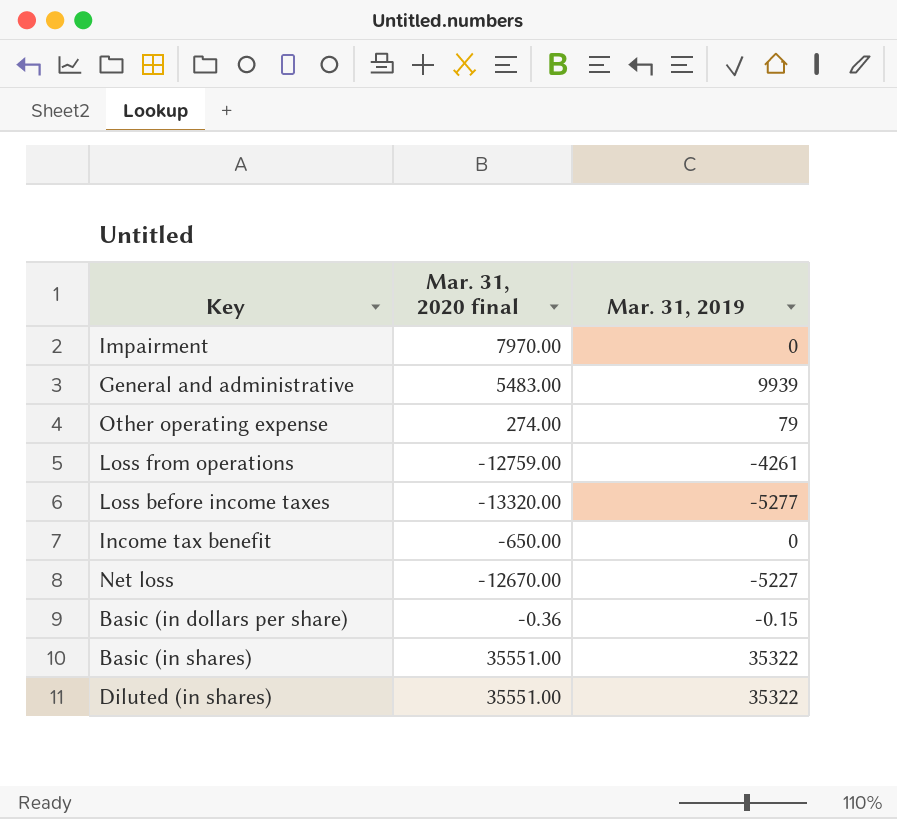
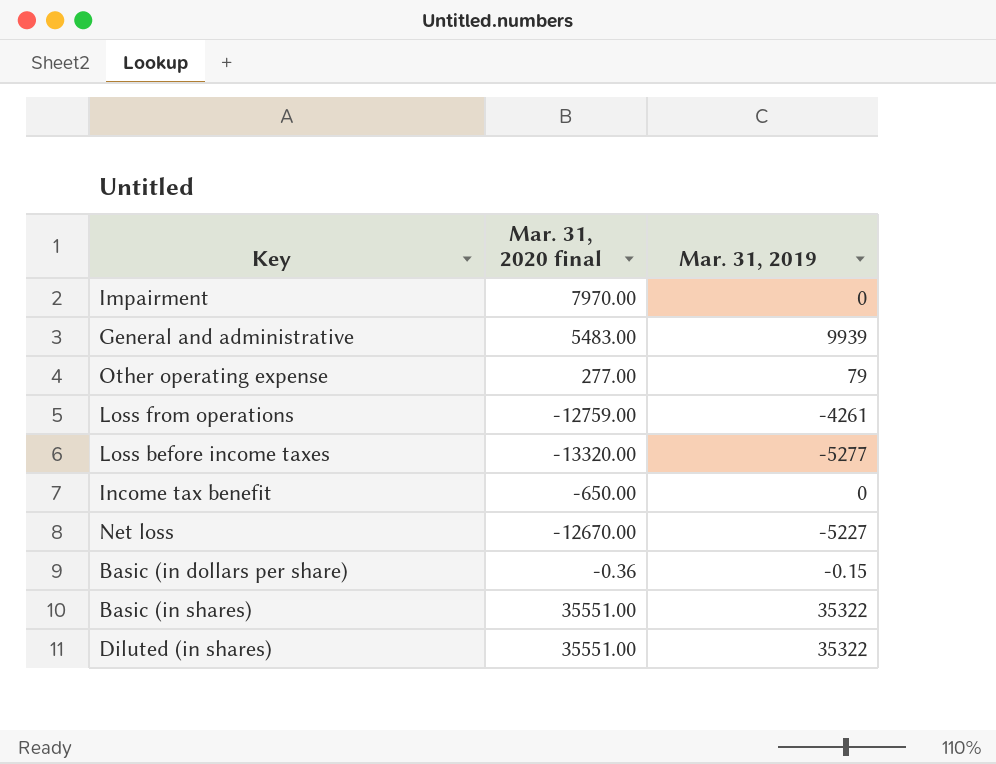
Other operating expense | Mar. 31, 2020 final: 274.00 -> 277.00

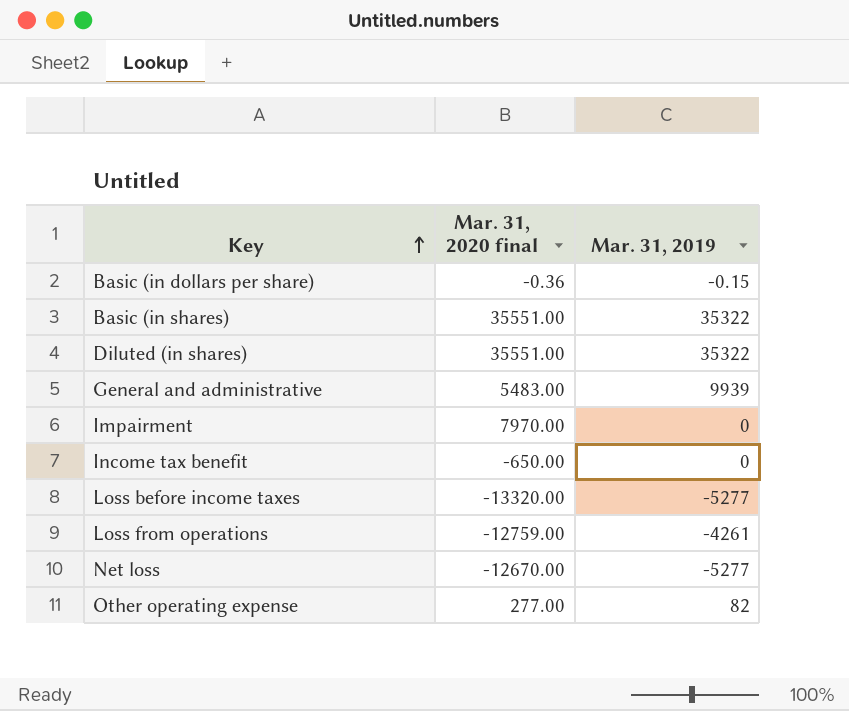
row order: none -> Key ascending
Net loss | Mar. 31, 2019: -5227 -> -5277
Other operating expense | Mar. 31, 2019: 79 -> 82

